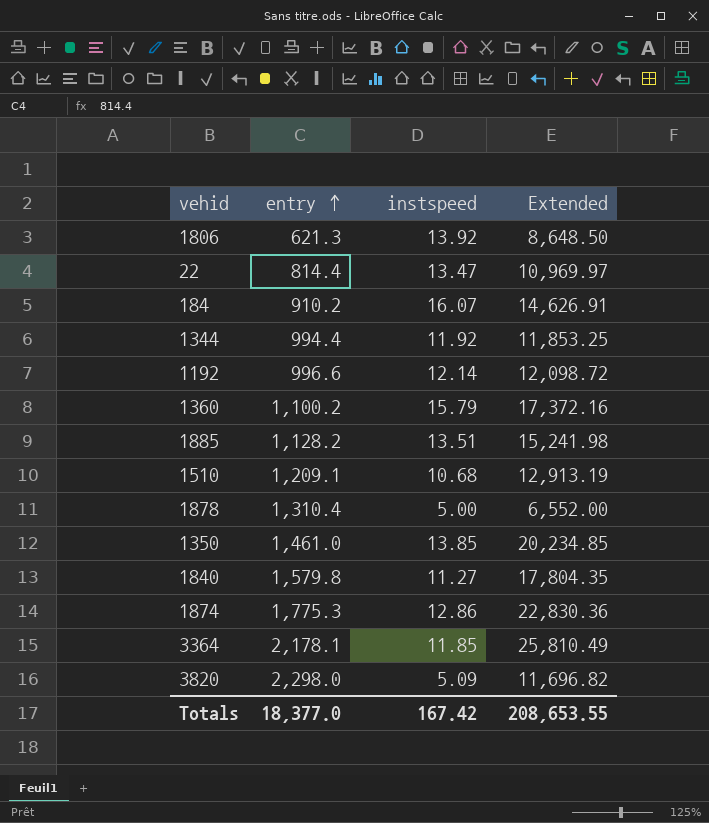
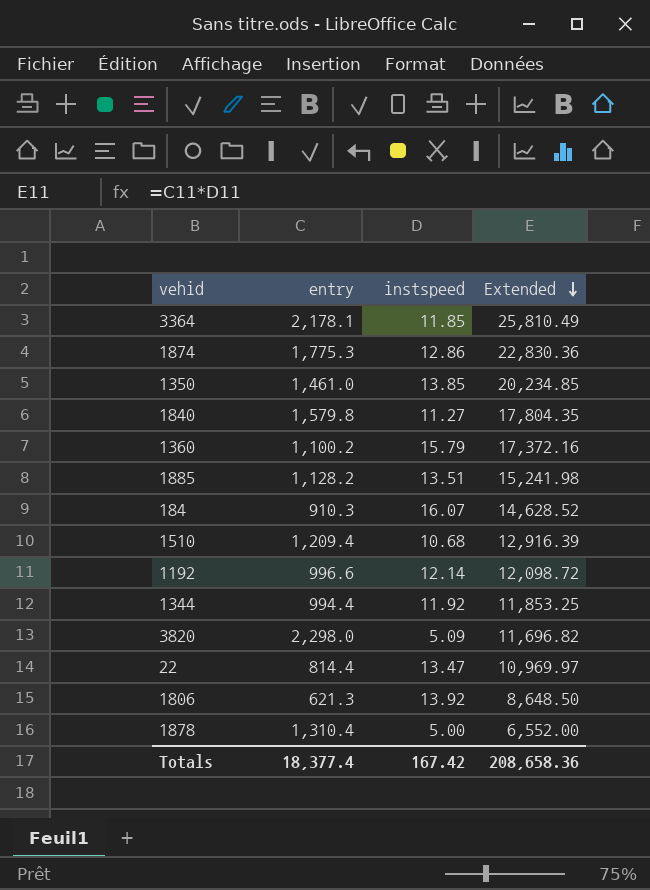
row order: entry ascending -> Extended descending
184 | entry: 910.2 -> 910.3
184 | Extended: 14,626.91 -> 14,628.52
1510 | entry: 1,209.1 -> 1,209.4
1510 | Extended: 12,913.19 -> 12,916.39
Totals | entry: 18,377.0 -> 18,377.4
Totals | Extended: 208,653.55 -> 208,658.36

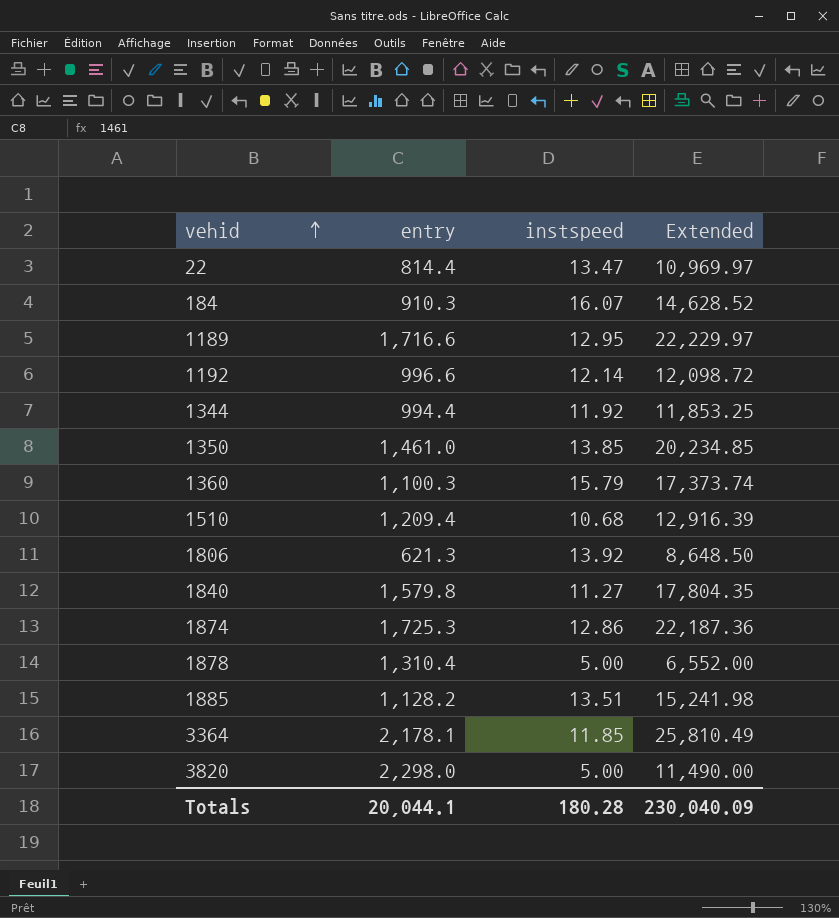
row order: Extended descending -> vehid ascending
row 1189: none -> 1,716.6 | 12.95 | 22,229.97
1360 | entry: 1,100.2 -> 1,100.3
1360 | Extended: 17,372.16 -> 17,373.74
1874 | entry: 1,775.3 -> 1,725.3
1874 | Extended: 22,830.36 -> 22,187.36
3820 | instspeed: 5.09 -> 5.00
3820 | Extended: 11,696.82 -> 11,490.00
Totals | entry: 18,377.4 -> 20,044.1
Totals | instspeed: 167.42 -> 180.28
Totals | Extended: 208,658.36 -> 230,040.09

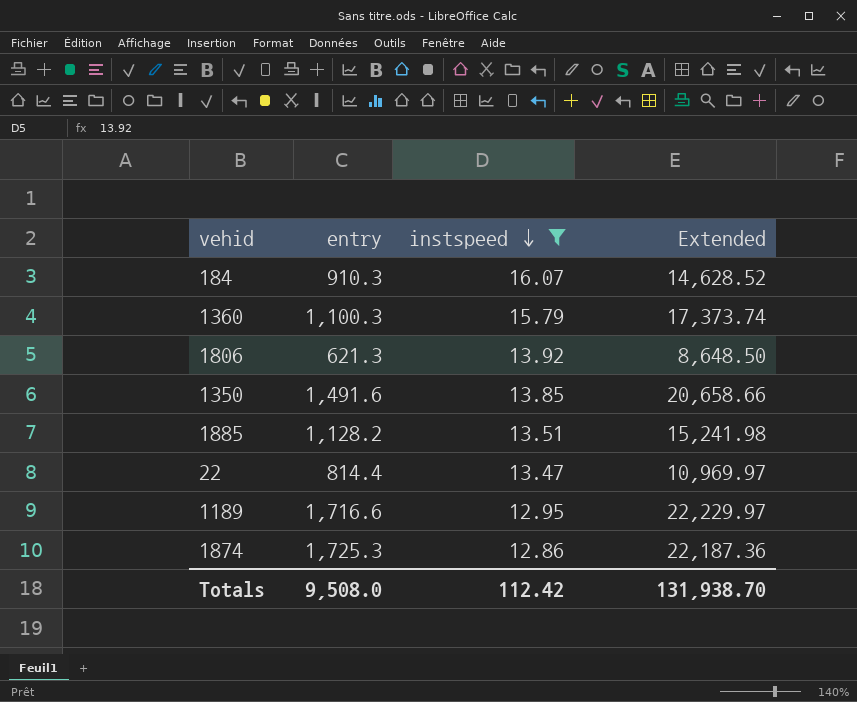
filter: none -> instspeed >= 12.86
row order: vehid ascending -> instspeed descending
1350 | entry: 1,461.0 -> 1,491.6
1350 | Extended: 20,234.85 -> 20,658.66
Totals | entry: 20,044.1 -> 9,508.0
Totals | instspeed: 180.28 -> 112.42
Totals | Extended: 230,040.09 -> 131,938.70

